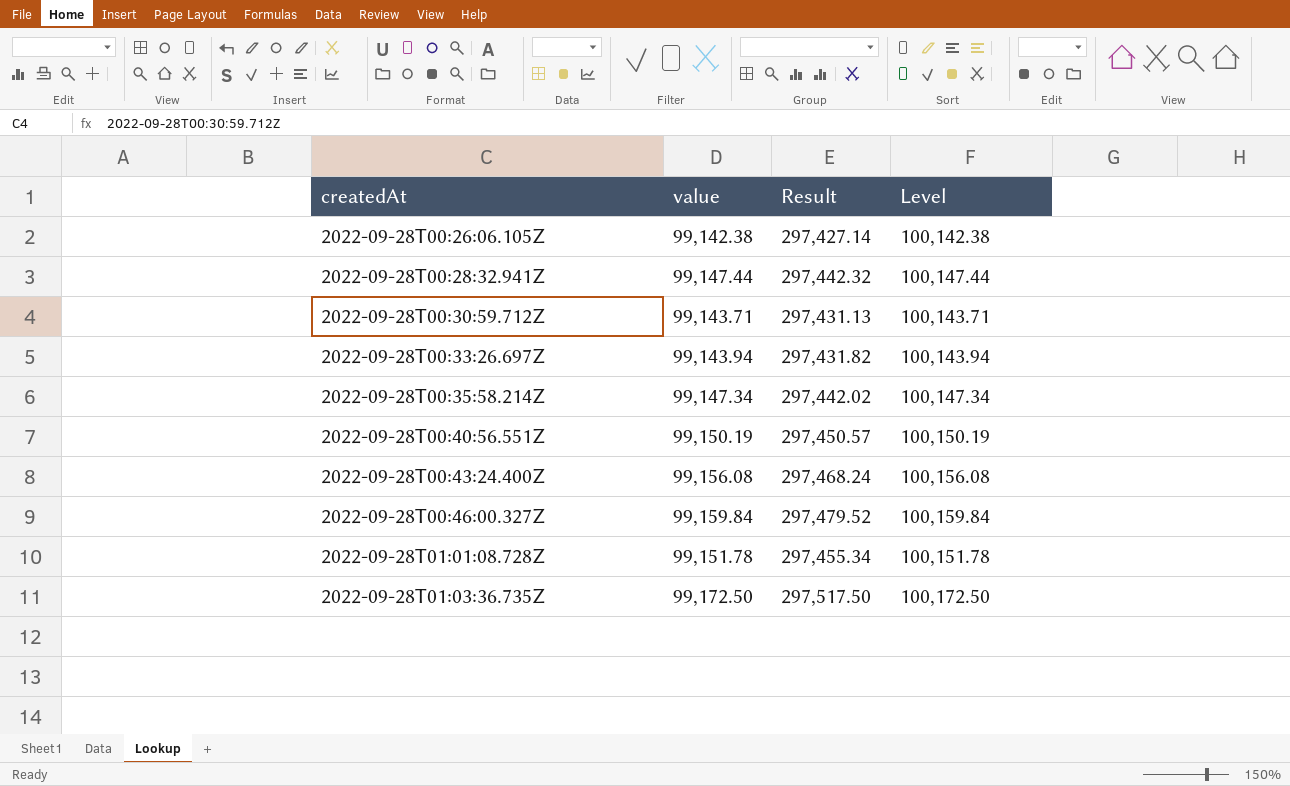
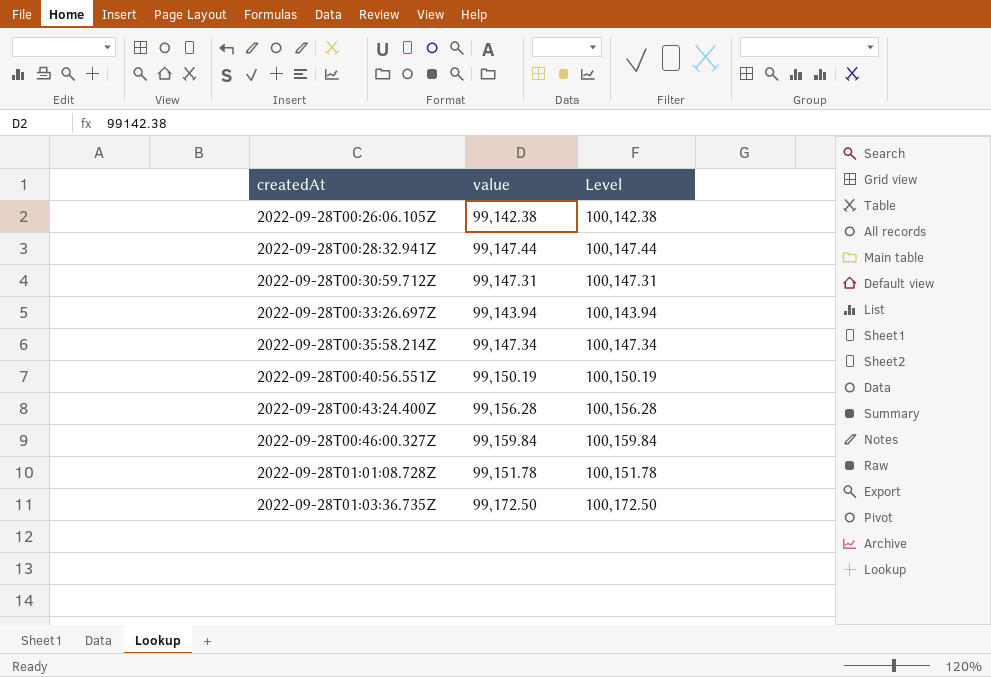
column Result | formula: [value] * 3 -> none
2022-09-28T00:30:59.712Z | value: 99,143.71 -> 99,147.31
2022-09-28T00:30:59.712Z | Level: 100,143.71 -> 100,147.31
2022-09-28T00:43:24.400Z | value: 99,156.08 -> 99,156.28
2022-09-28T00:43:24.400Z | Level: 100,156.08 -> 100,156.28

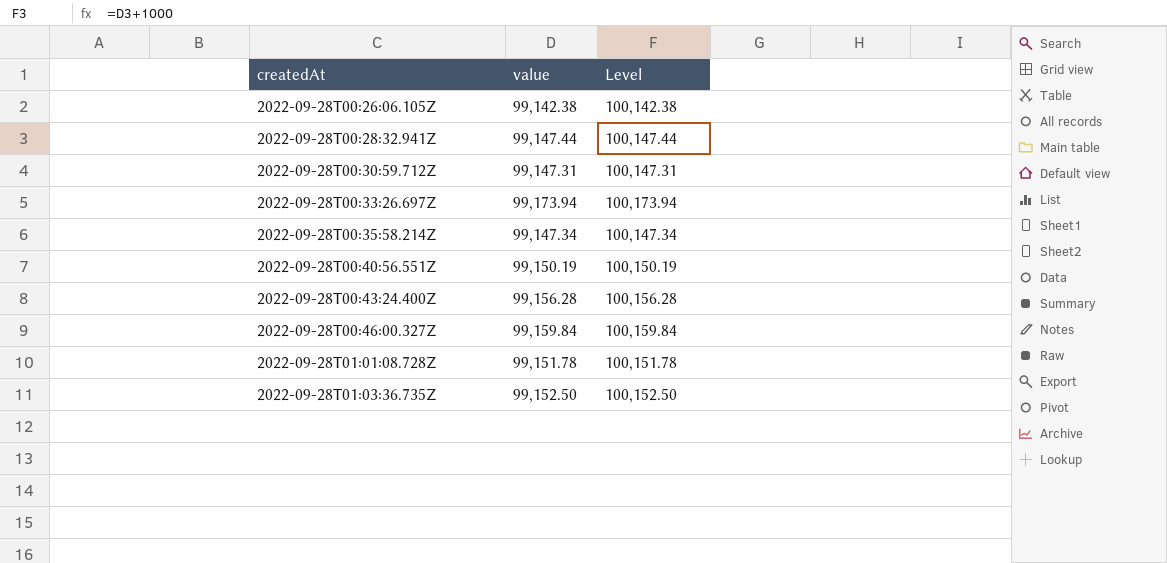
2022-09-28T00:33:26.697Z | value: 99,143.94 -> 99,173.94
2022-09-28T00:33:26.697Z | Level: 100,143.94 -> 100,173.94
2022-09-28T01:03:36.735Z | value: 99,172.50 -> 99,152.50
2022-09-28T01:03:36.735Z | Level: 100,172.50 -> 100,152.50

